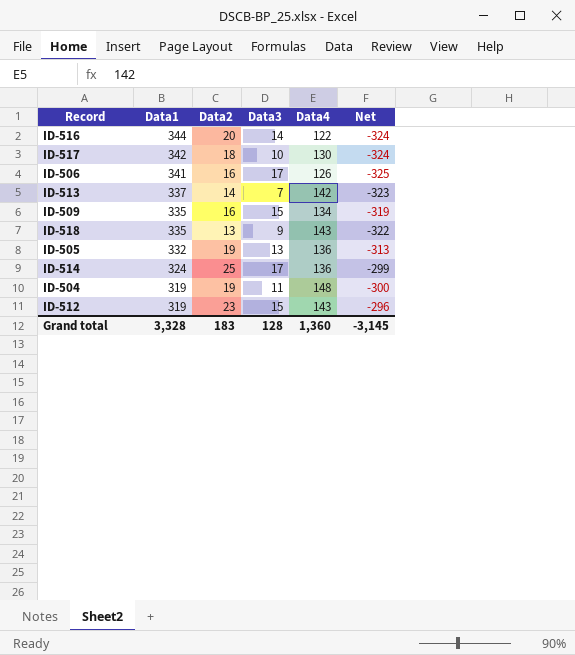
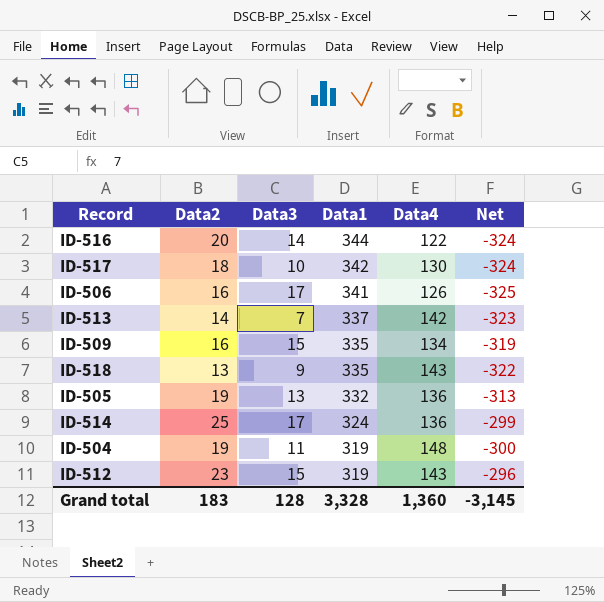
column Data1 | position: 2 -> 4

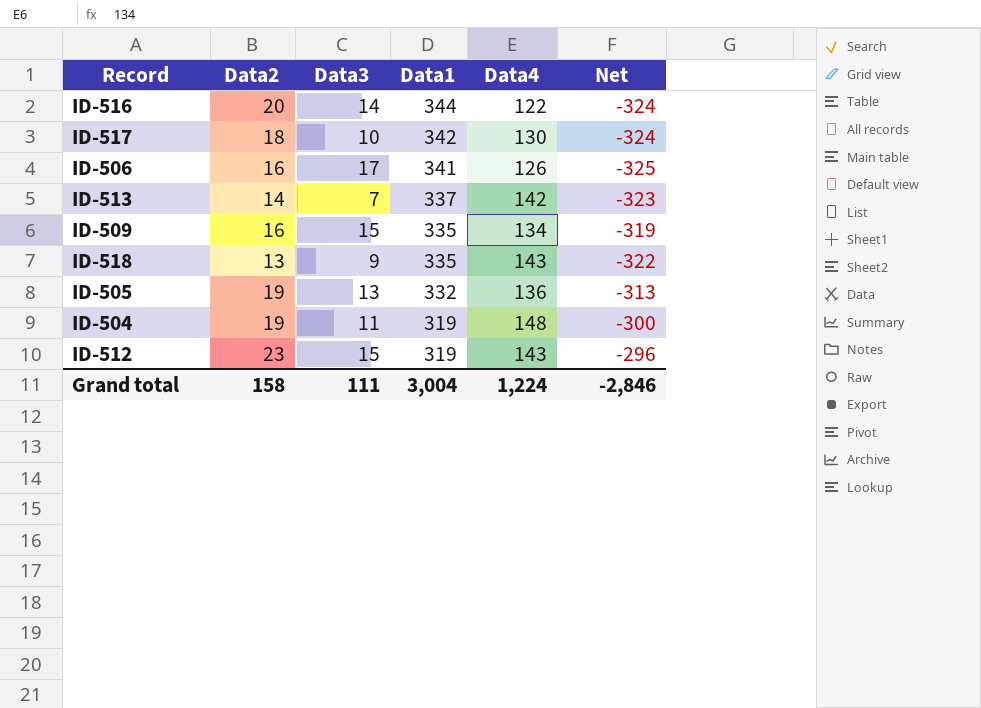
row ID-514: 25 | 17 | 324 | 136 | -299 -> none
Grand total | Data2: 183 -> 158
Grand total | Data3: 128 -> 111
Grand total | Data1: 3,328 -> 3,004
Grand total | Data4: 1,360 -> 1,224
Grand total | Net: -3,145 -> -2,846

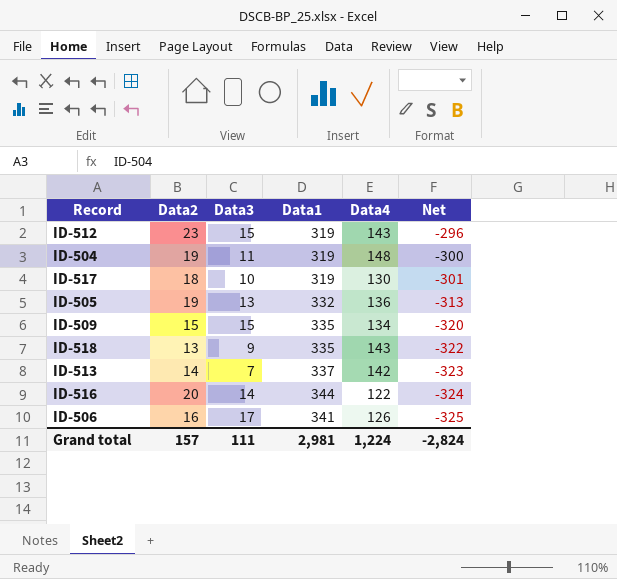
row order: Data1 descending -> Net descending
ID-517 | Data1: 342 -> 319
ID-517 | Net: -324 -> -301
ID-509 | Data2: 16 -> 15
ID-509 | Net: -319 -> -320
Grand total | Data2: 158 -> 157
Grand total | Data1: 3,004 -> 2,981
Grand total | Net: -2,846 -> -2,824

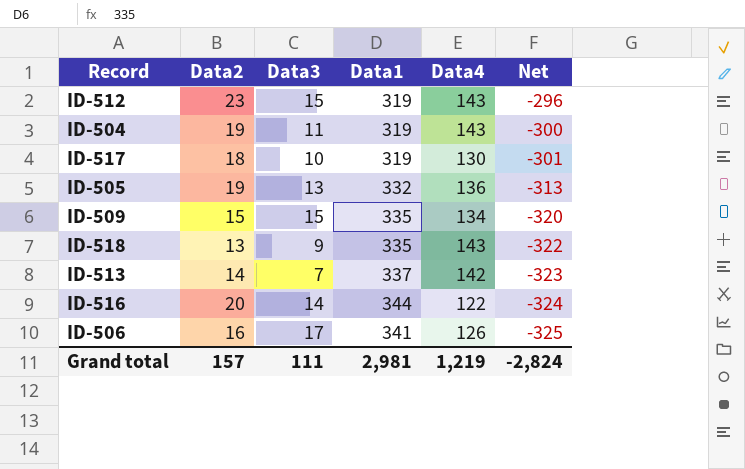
ID-504 | Data4: 148 -> 143
Grand total | Data4: 1,224 -> 1,219

